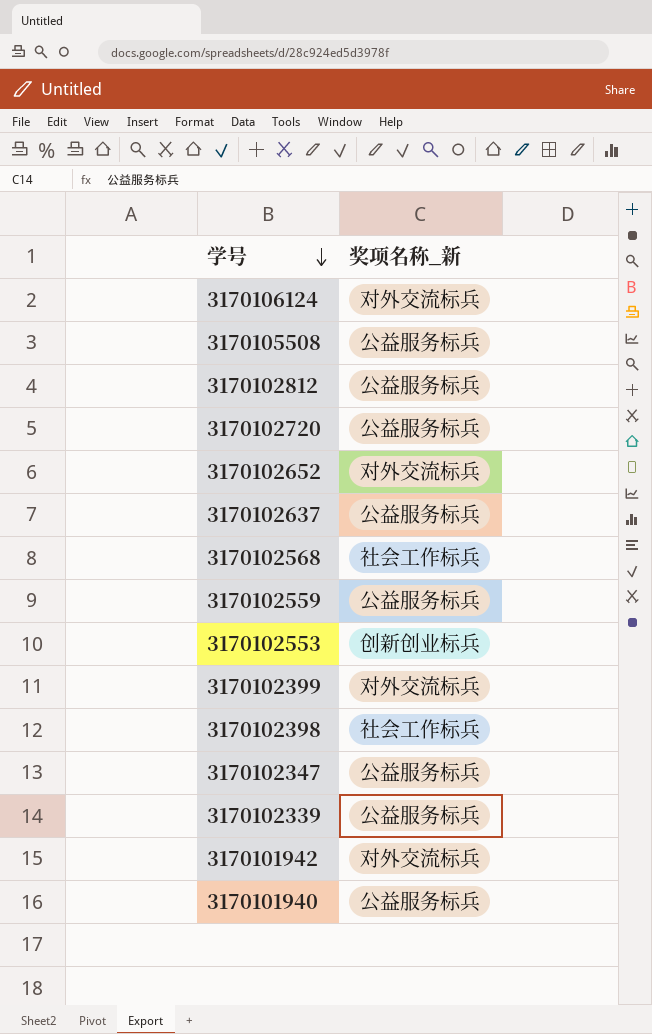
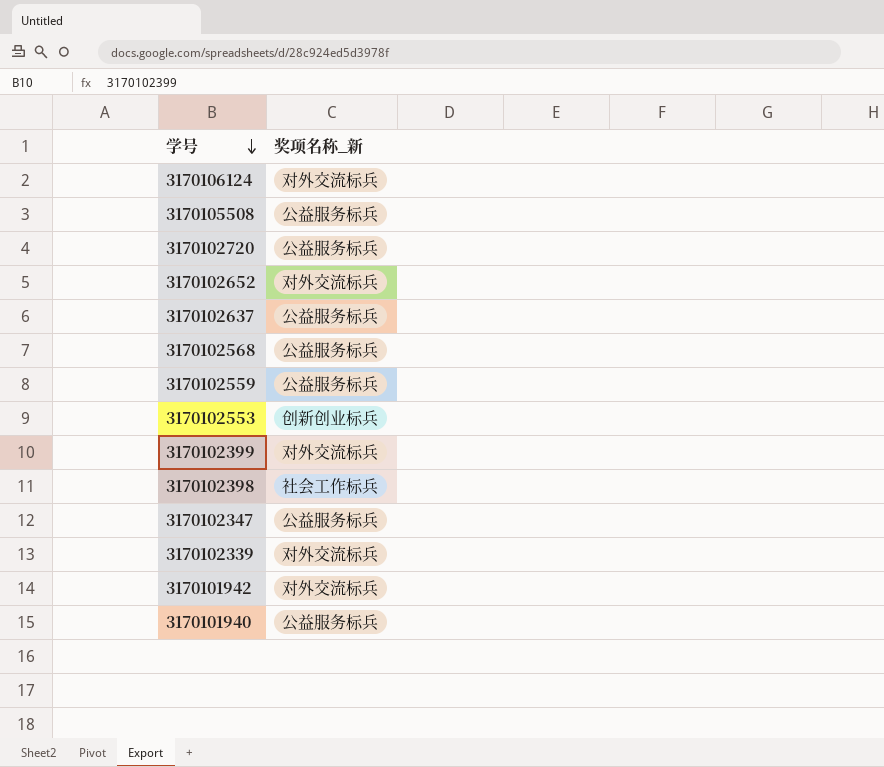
row 3170102812: 公益服务标兵 -> none
3170102568 | 奖项名称_新: 社会工作标兵 -> 公益服务标兵
3170102339 | 奖项名称_新: 公益服务标兵 -> 对外交流标兵

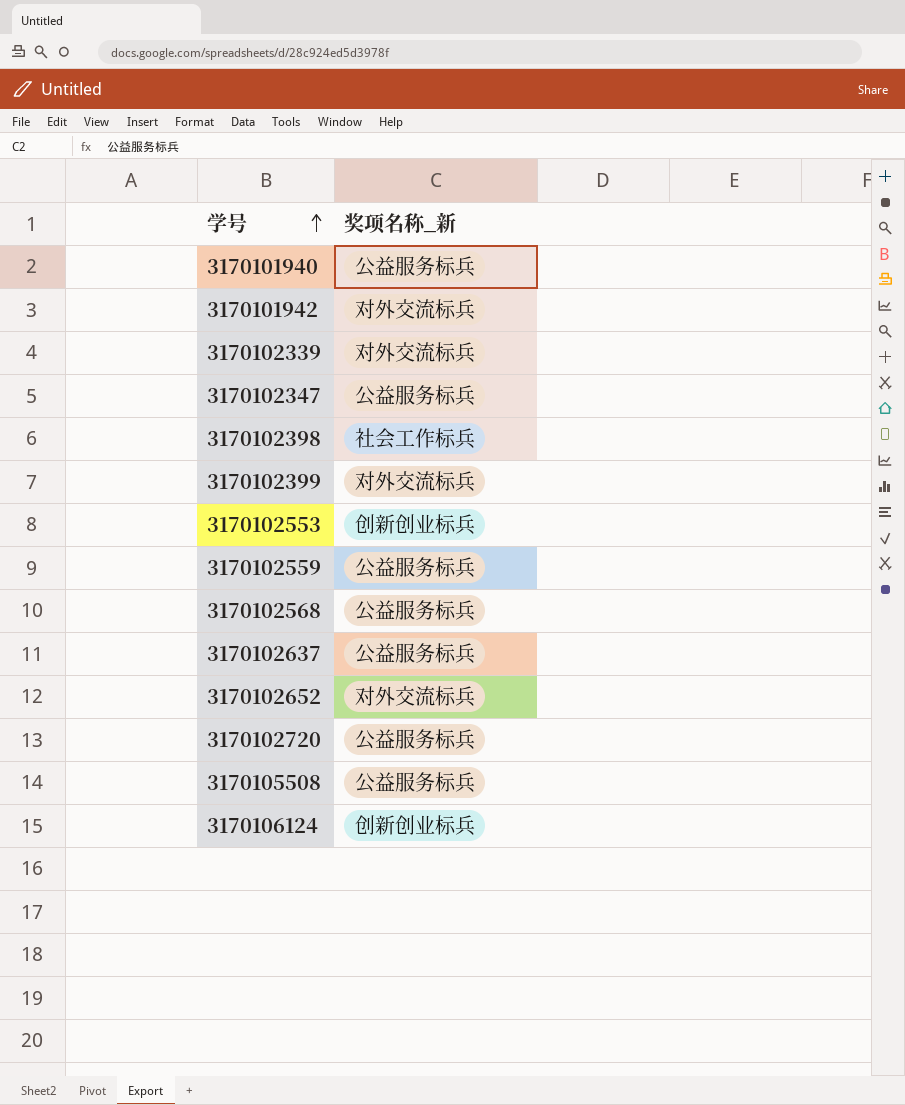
row order: 学号 descending -> 学号 ascending
3170106124 | 奖项名称_新: 对外交流标兵 -> 创新创业标兵

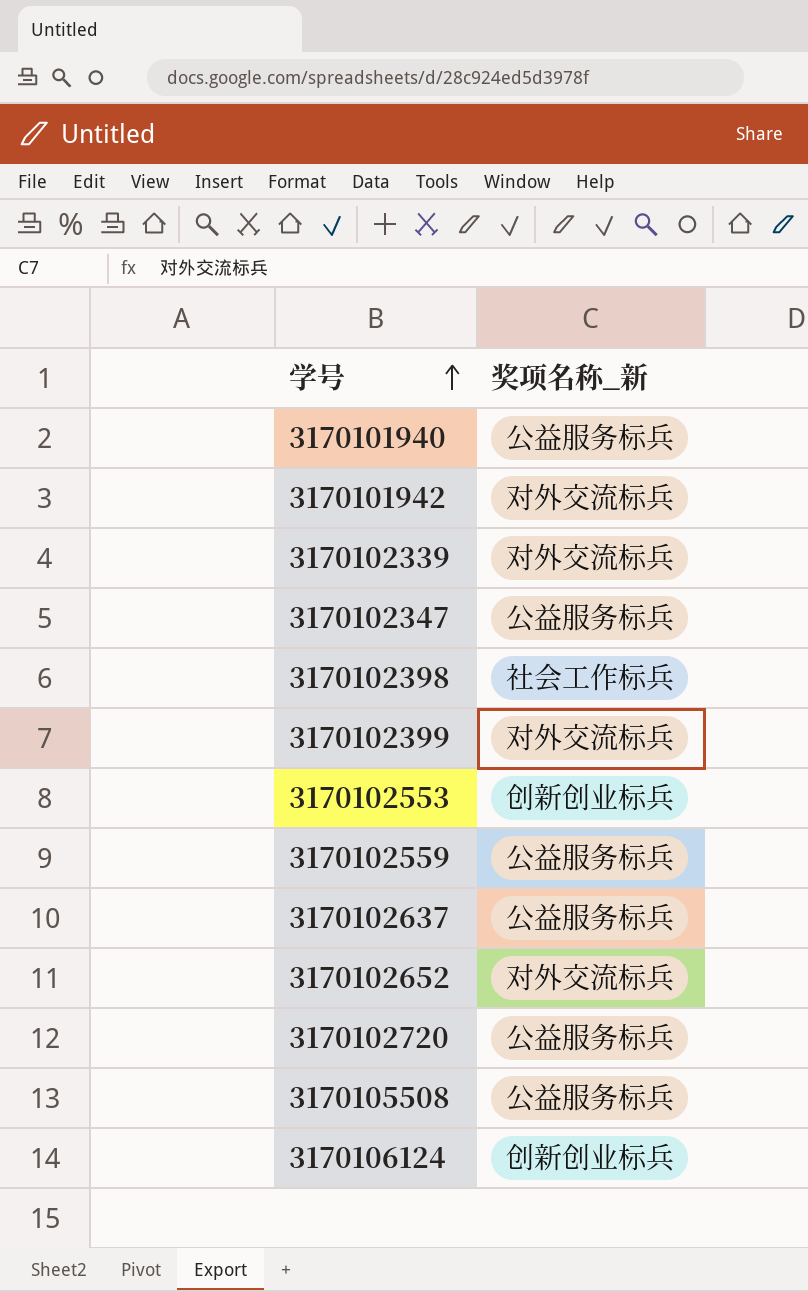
row 3170102568: 公益服务标兵 -> none

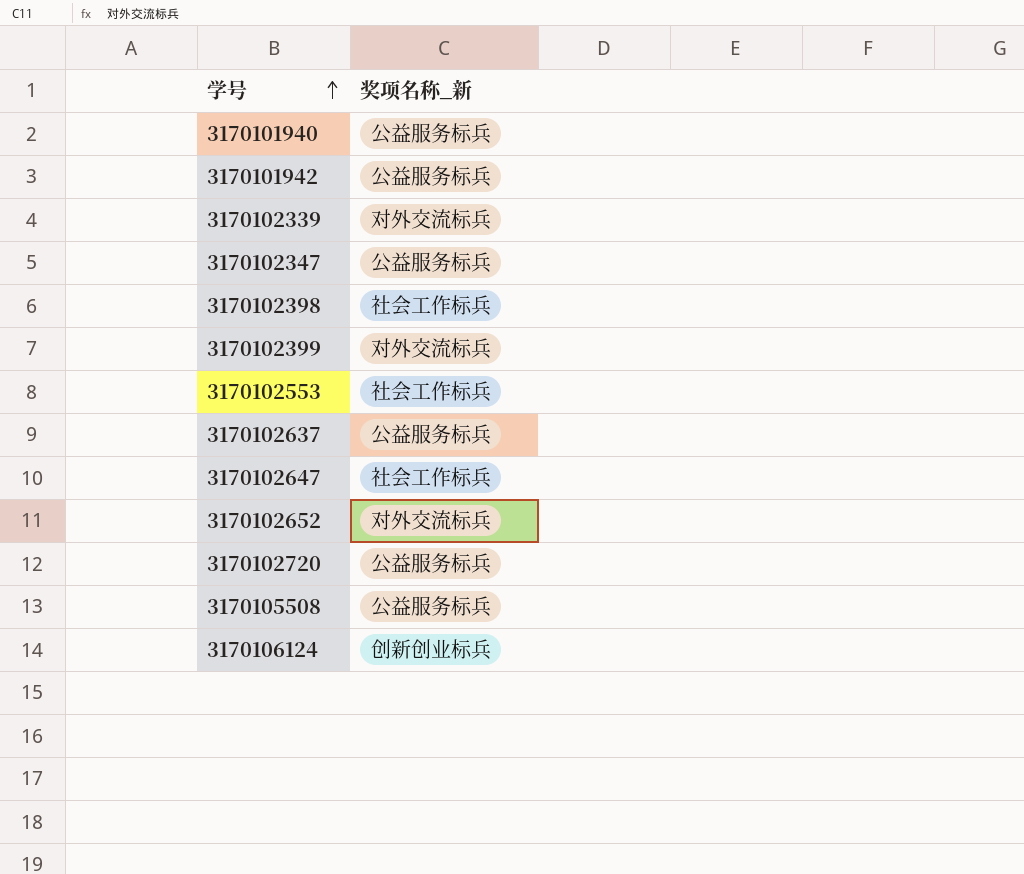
row 3170102559: 公益服务标兵 -> none
3170101942 | 奖项名称_新: 对外交流标兵 -> 公益服务标兵
3170102553 | 奖项名称_新: 创新创业标兵 -> 社会工作标兵
row 3170102647: none -> 社会工作标兵

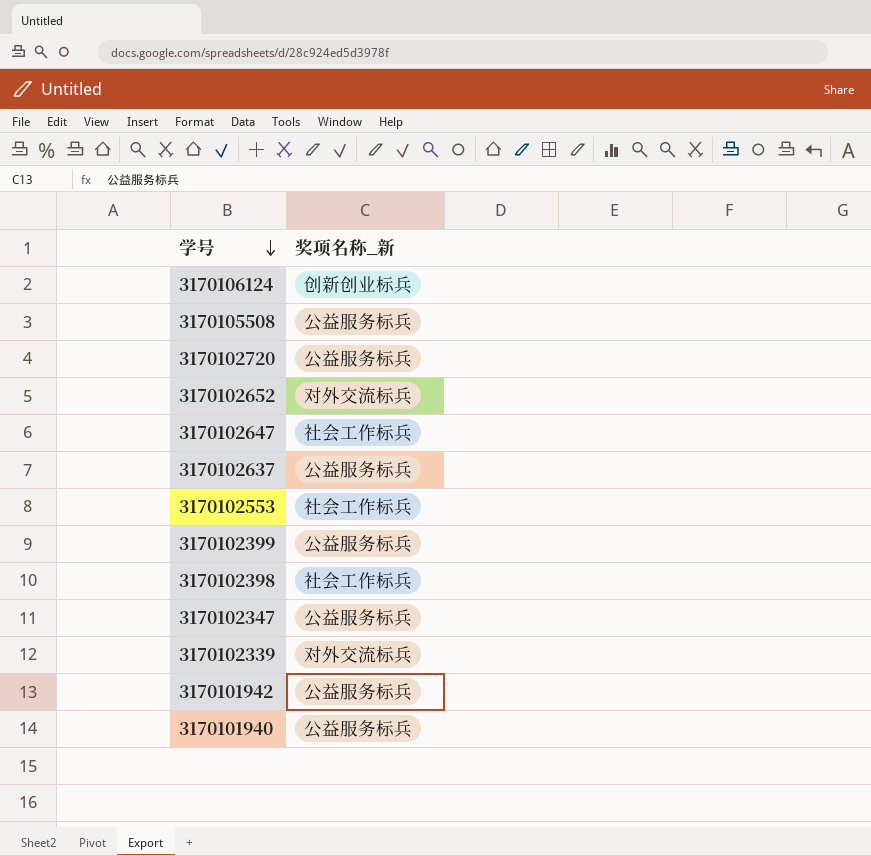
row order: 学号 ascending -> 学号 descending
3170102399 | 奖项名称_新: 对外交流标兵 -> 公益服务标兵

